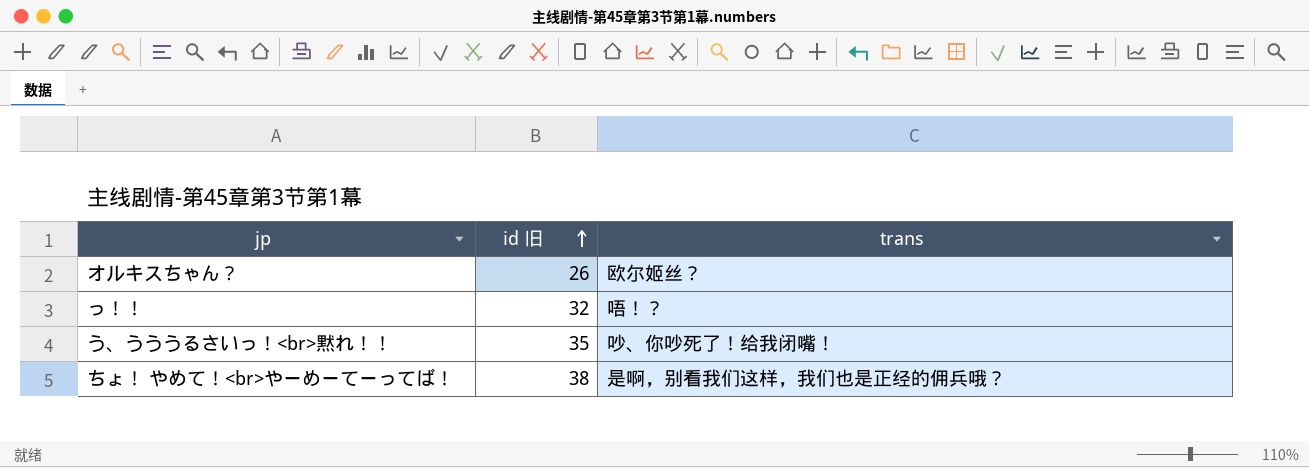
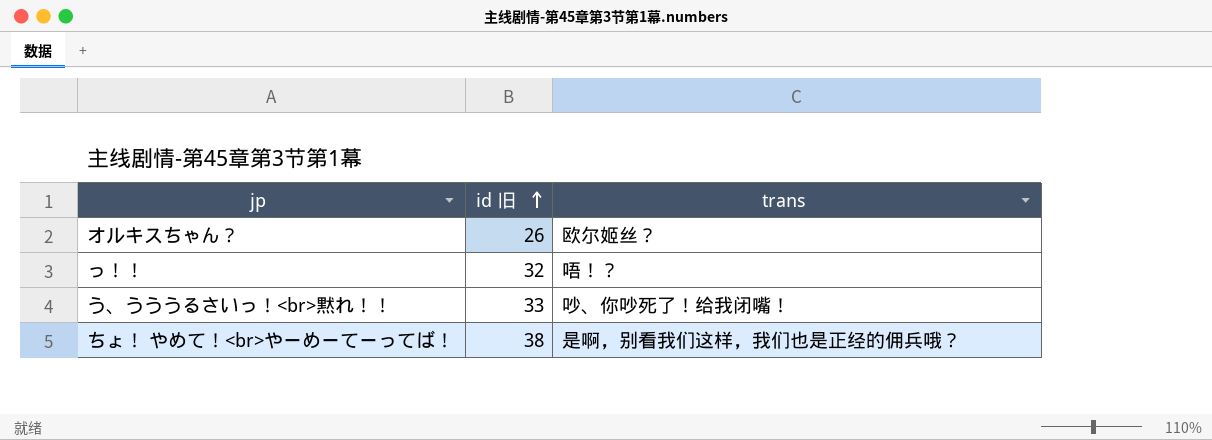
う、うううるさいっ！<br>黙れ！！ | id 旧: 35 -> 33

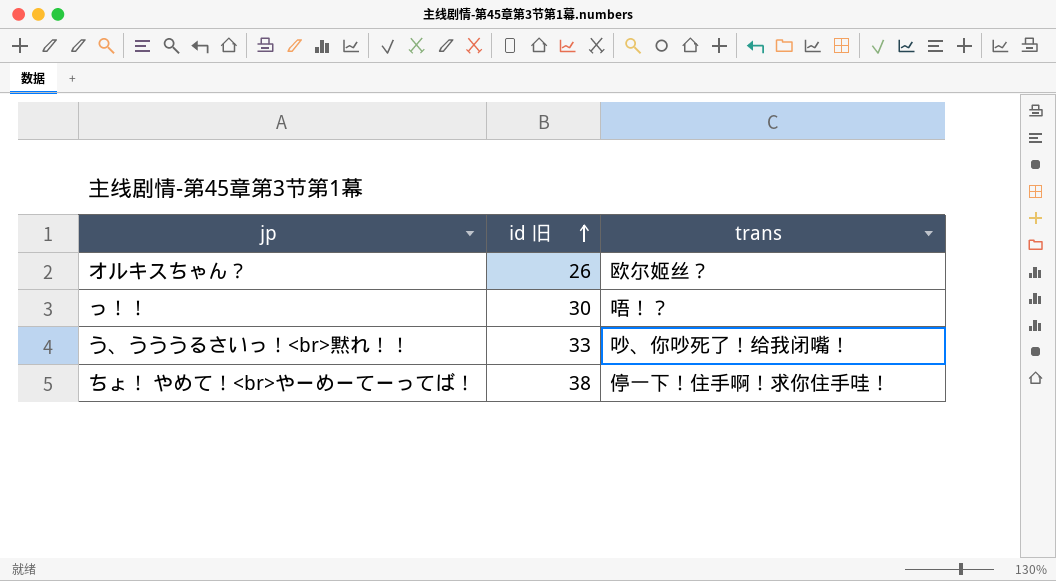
っ！！ | id 旧: 32 -> 30
ちょ！ やめて！<br>やーめーてーってば！ | trans: 是啊，别看我们这样，我们也是正经的佣兵哦？ -> 停一下！住手啊！求你住手哇！

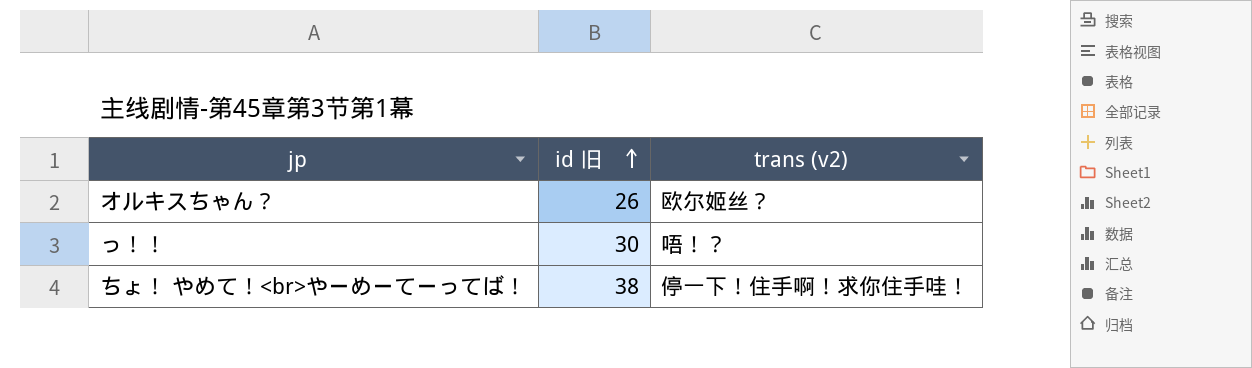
column name: trans -> trans (v2)
row う、うううるさいっ！<br>黙れ！！: 33 | 吵、你吵死了！给我闭嘴！ -> none

